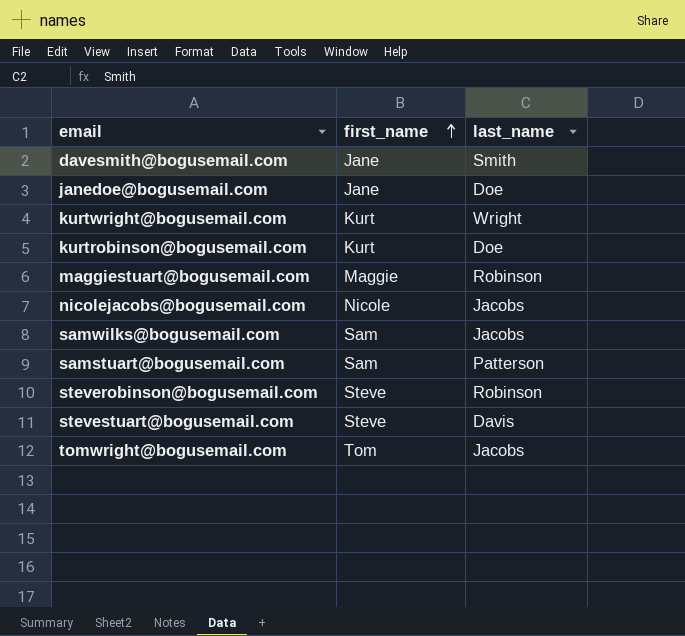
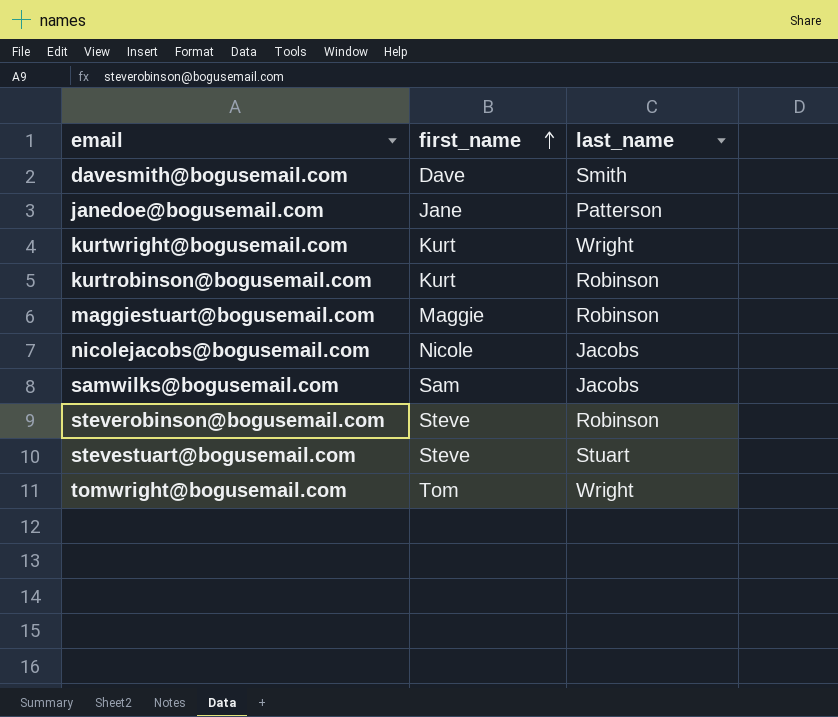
row samstuart@bogusemail.com: Sam | Patterson -> none
davesmith@bogusemail.com | first_name: Jane -> Dave
janedoe@bogusemail.com | last_name: Doe -> Patterson
kurtrobinson@bogusemail.com | last_name: Doe -> Robinson
stevestuart@bogusemail.com | last_name: Davis -> Stuart
tomwright@bogusemail.com | last_name: Jacobs -> Wright

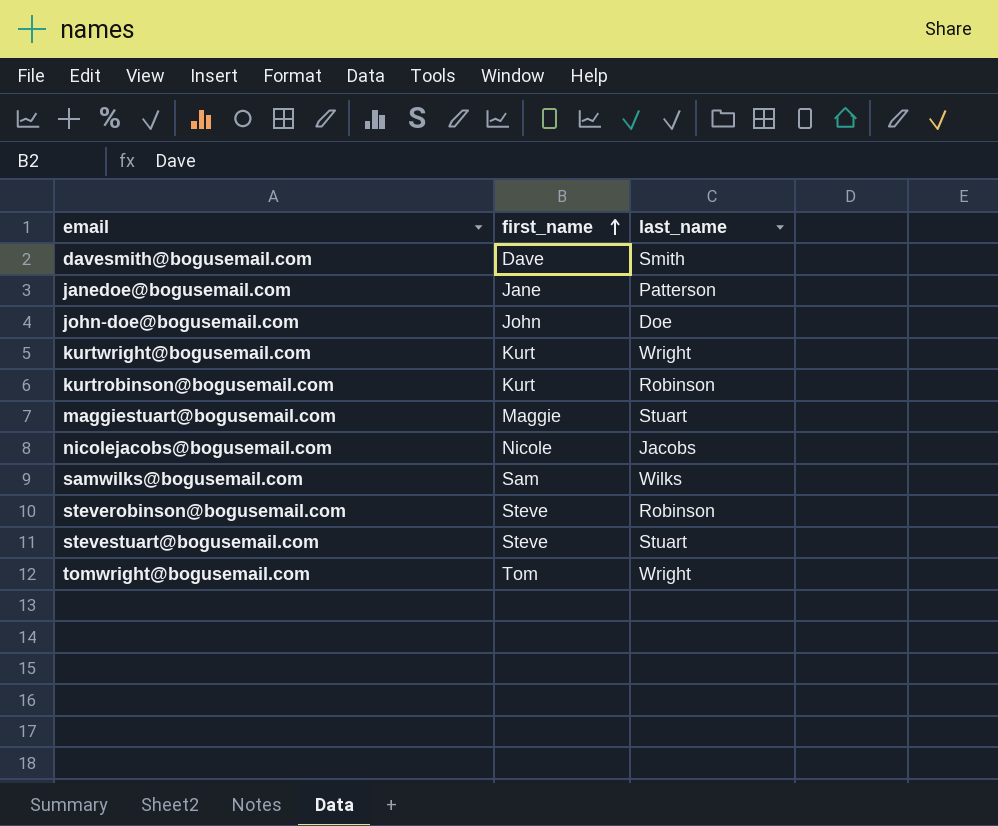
row john-doe@bogusemail.com: none -> John | Doe
maggiestuart@bogusemail.com | last_name: Robinson -> Stuart
samwilks@bogusemail.com | last_name: Jacobs -> Wilks

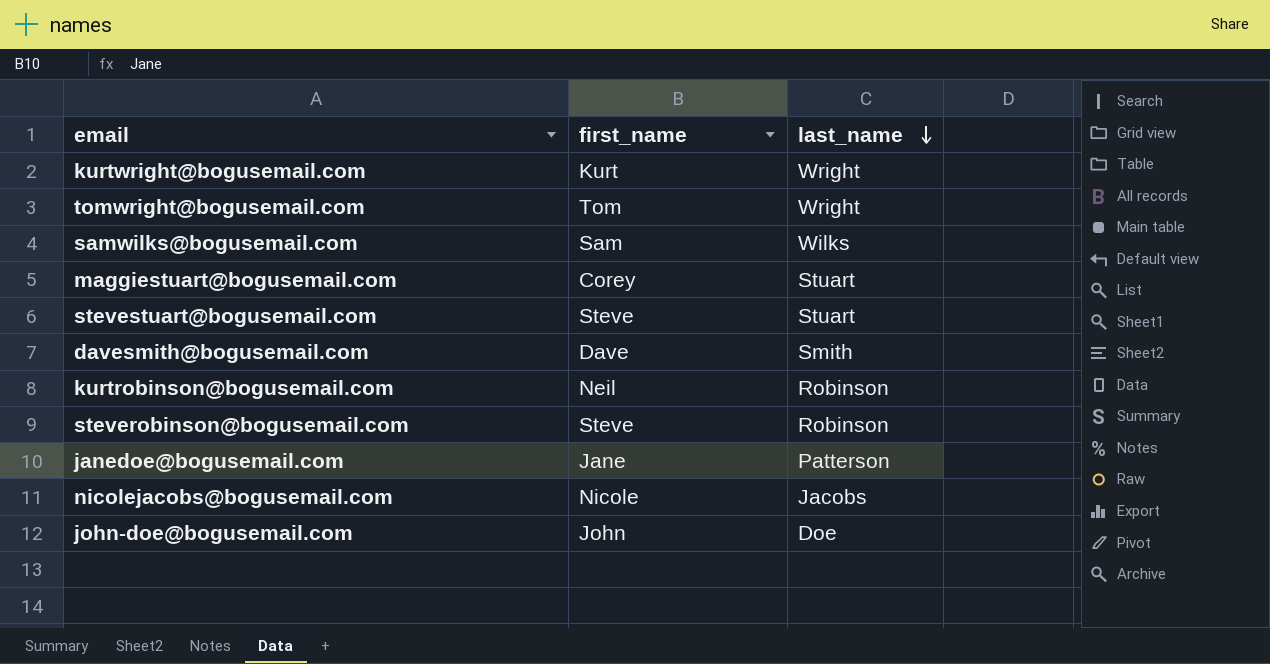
row order: first_name ascending -> last_name descending
maggiestuart@bogusemail.com | first_name: Maggie -> Corey
kurtrobinson@bogusemail.com | first_name: Kurt -> Neil

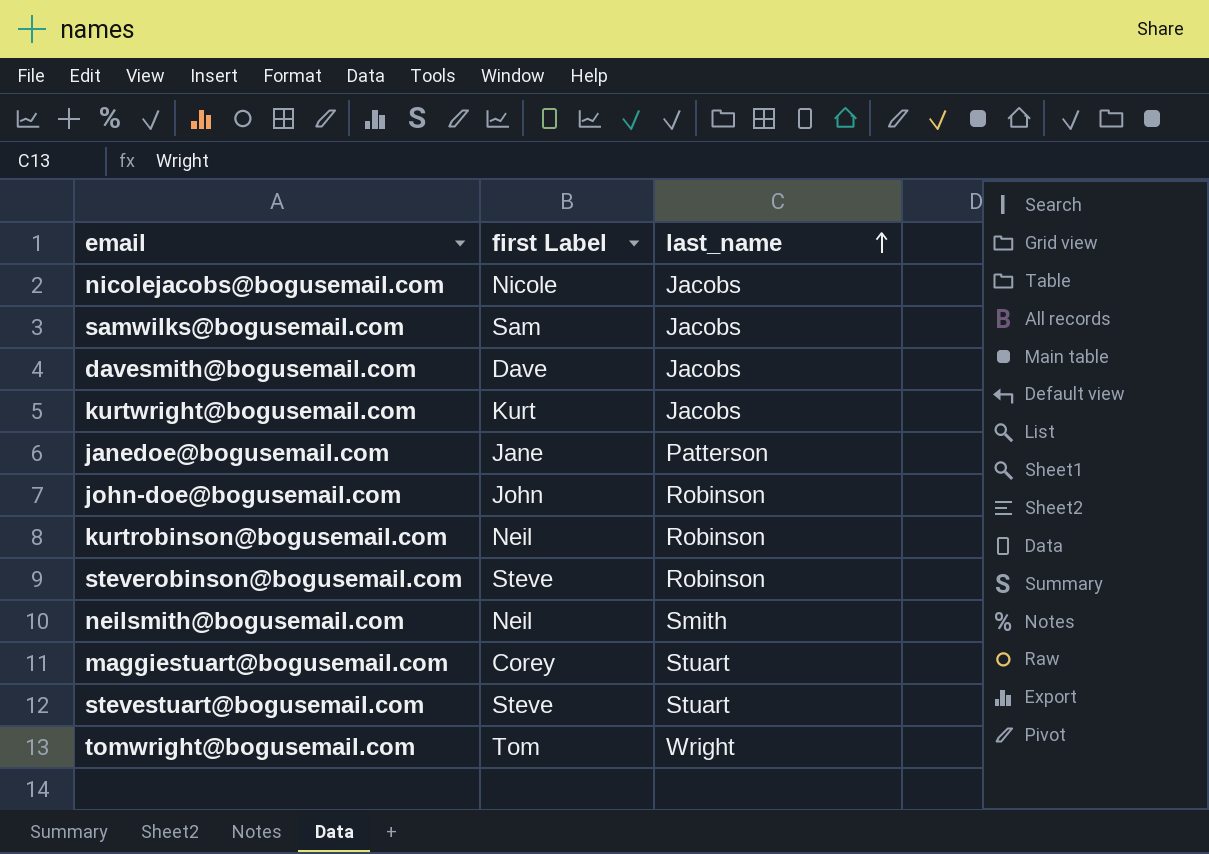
row order: last_name descending -> last_name ascending
column name: first_name -> first Label
samwilks@bogusemail.com | last_name: Wilks -> Jacobs
davesmith@bogusemail.com | last_name: Smith -> Jacobs
kurtwright@bogusemail.com | last_name: Wright -> Jacobs
john-doe@bogusemail.com | last_name: Doe -> Robinson
row neilsmith@bogusemail.com: none -> Neil | Smith

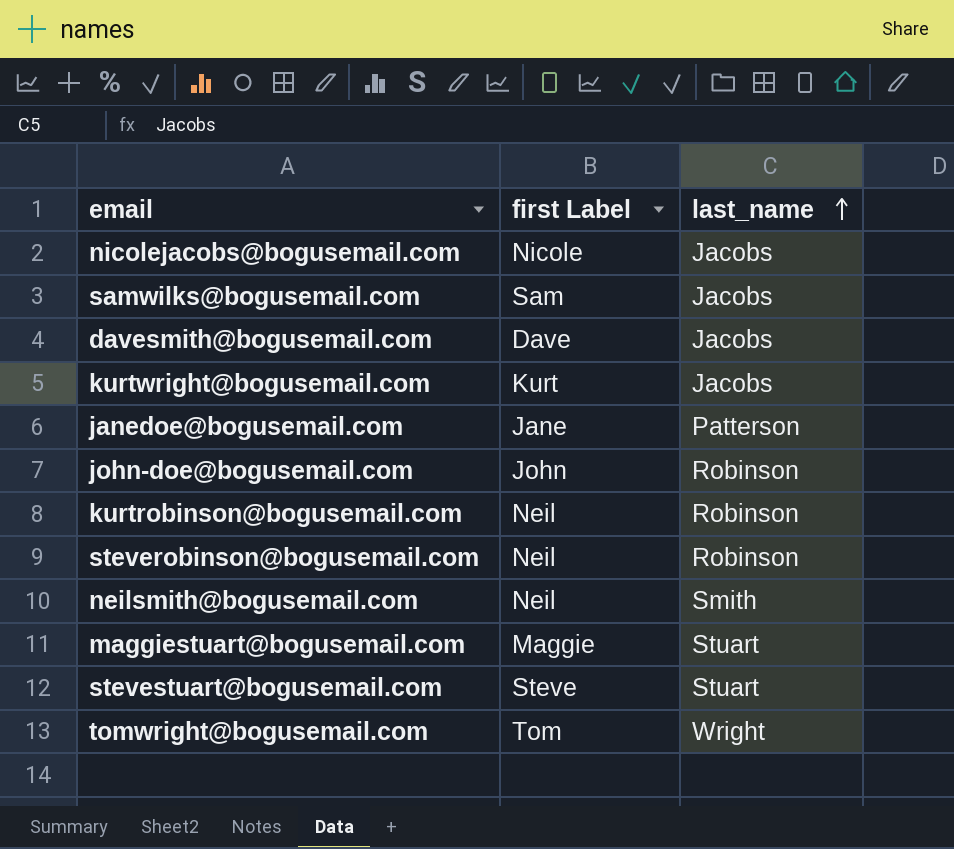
steverobinson@bogusemail.com | first Label: Steve -> Neil
maggiestuart@bogusemail.com | first Label: Corey -> Maggie

